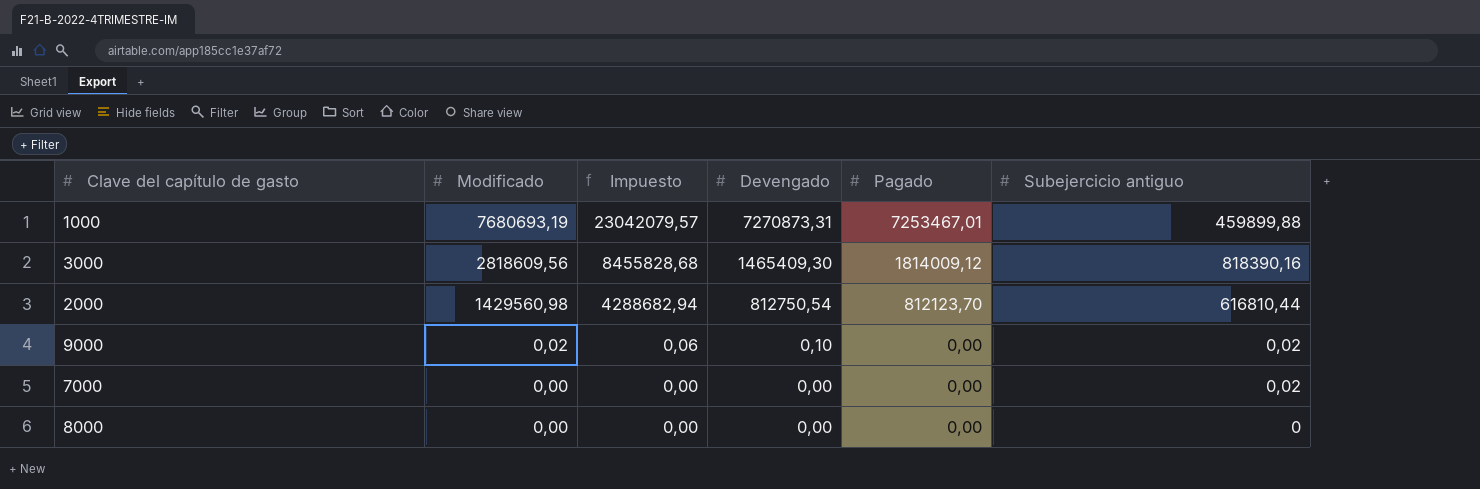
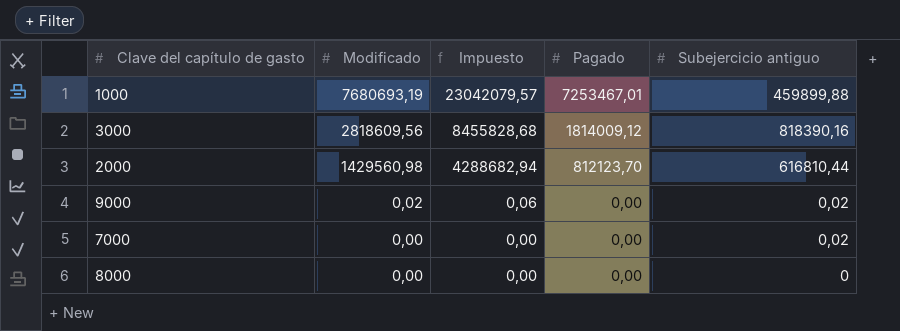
column Devengado | position: 4 -> none

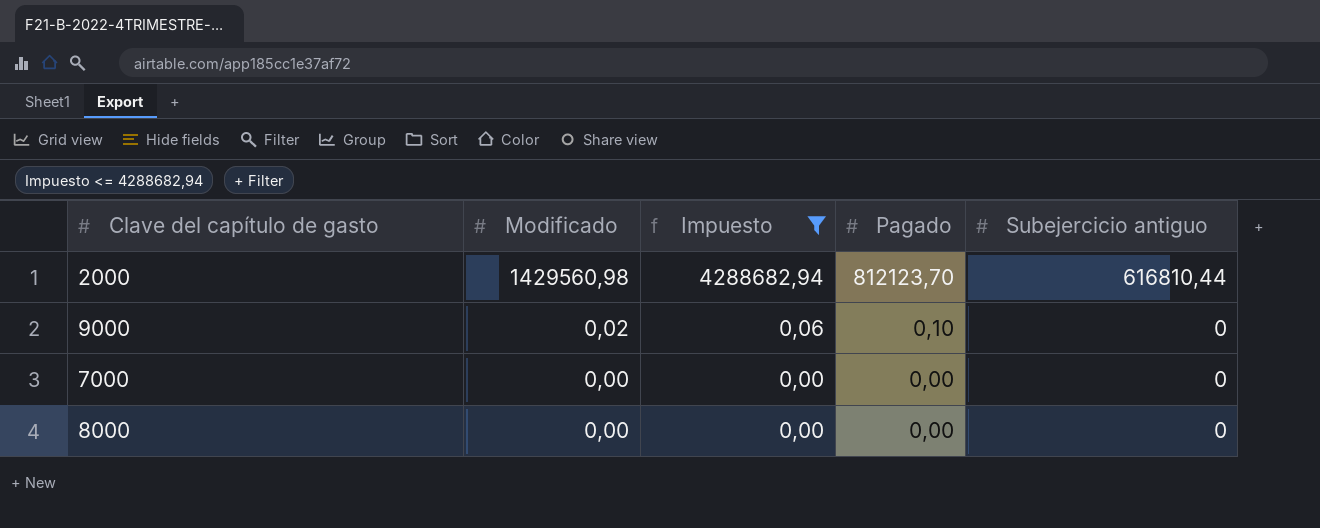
filter: none -> Impuesto <= 4288682,94
9000 | Pagado: 0,00 -> 0,10
9000 | Subejercicio antiguo: 0,02 -> 0
7000 | Subejercicio antiguo: 0,02 -> 0

